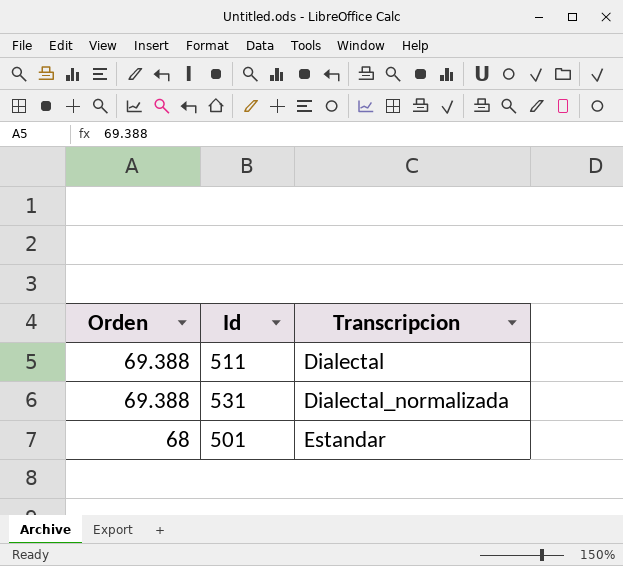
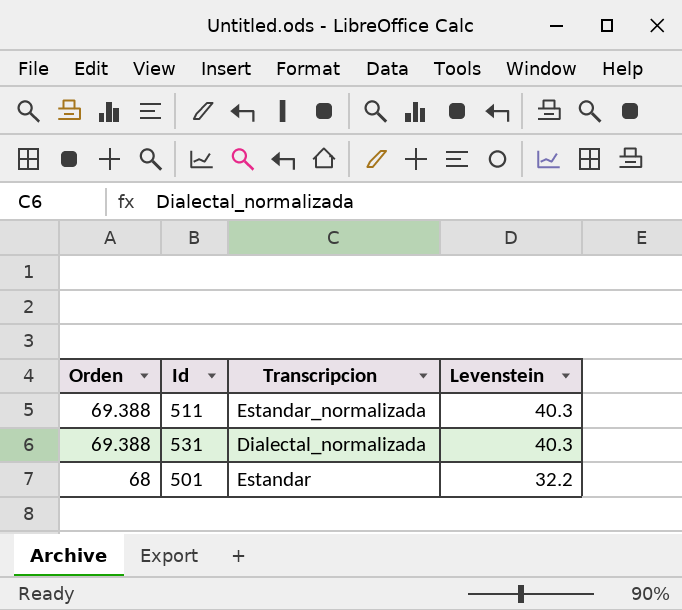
column Levenstein | position: none -> 4
511 | Transcripcion: Dialectal -> Estandar_normalizada

